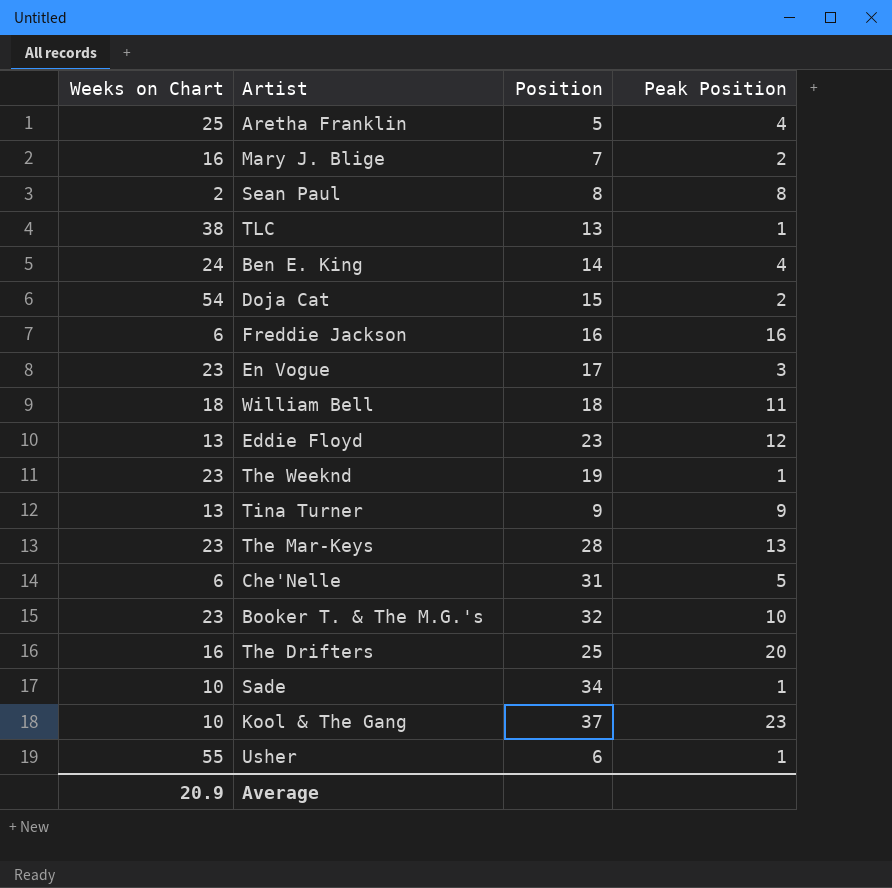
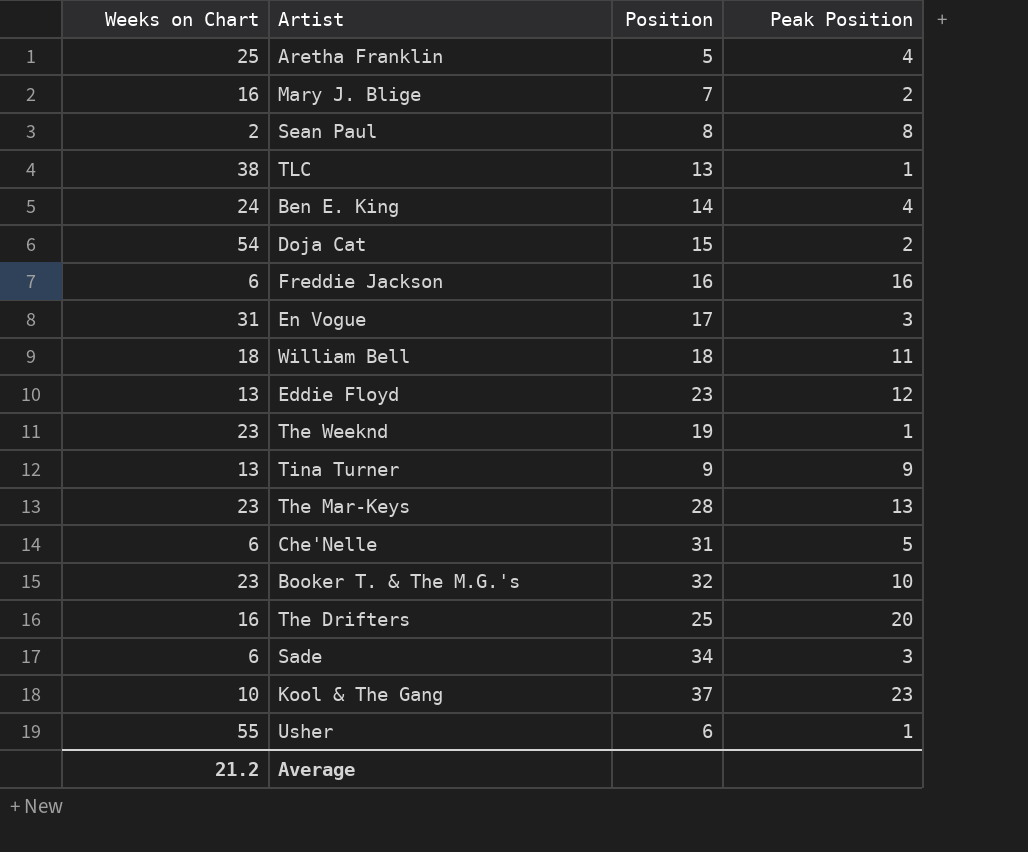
En Vogue | Weeks on Chart: 23 -> 31
Sade | Weeks on Chart: 10 -> 6
Sade | Peak Position: 1 -> 3
Average | Weeks on Chart: 20.9 -> 21.2

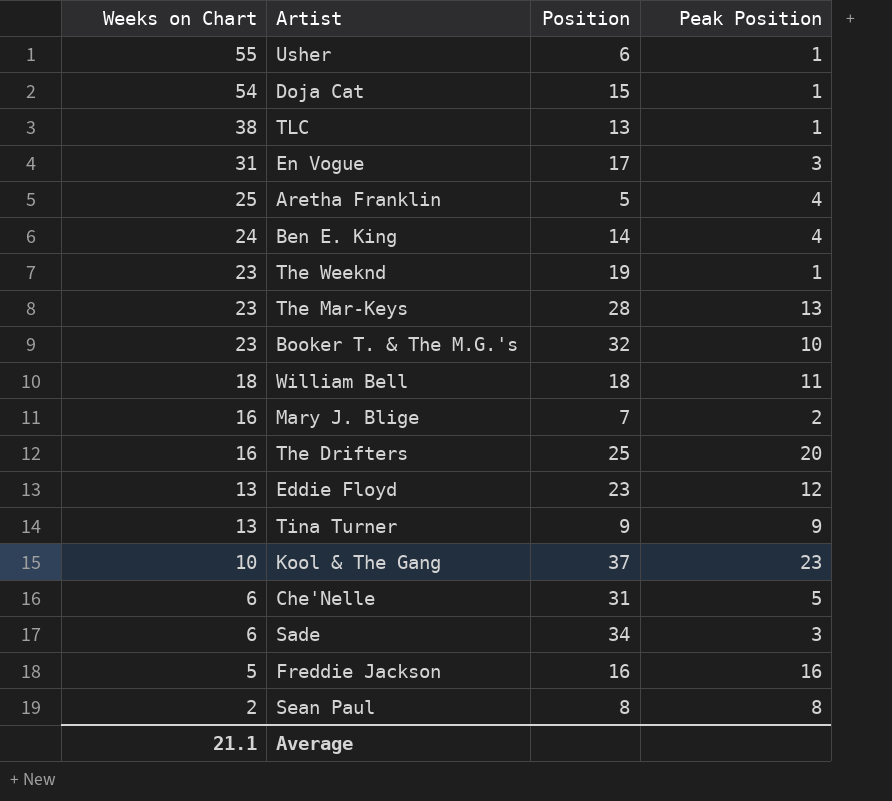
row order: none -> Weeks on Chart descending
Doja Cat | Peak Position: 2 -> 1
Freddie Jackson | Weeks on Chart: 6 -> 5
Average | Weeks on Chart: 21.2 -> 21.1

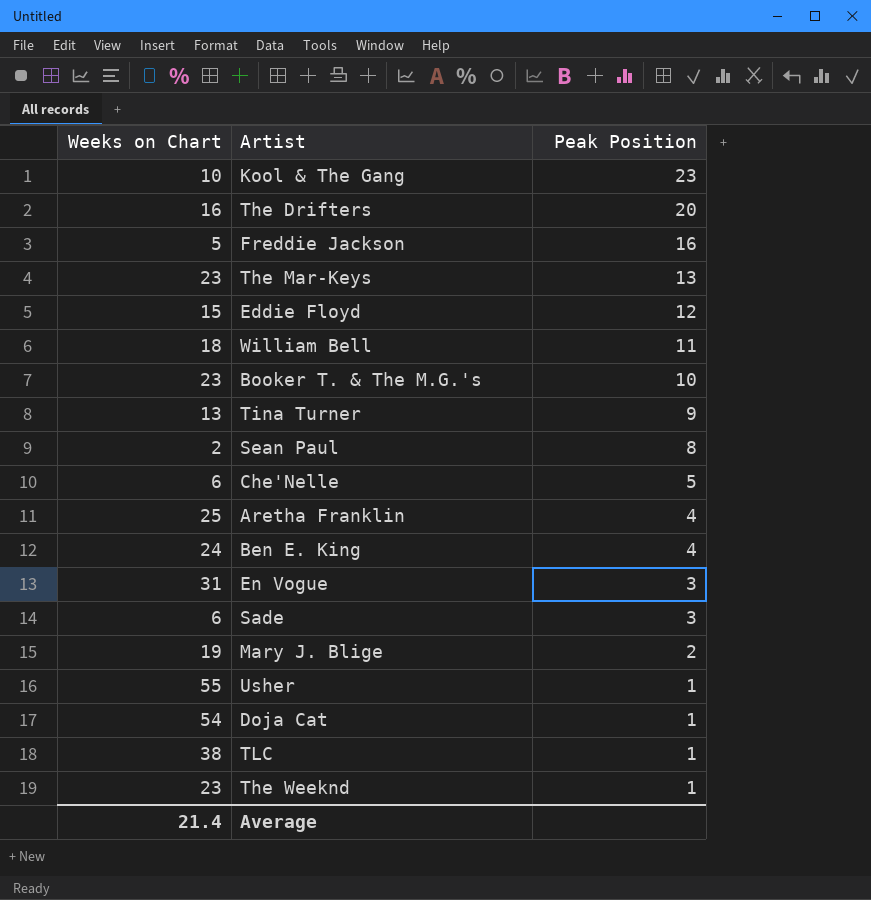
row order: Weeks on Chart descending -> Peak Position descending
column Position | position: 3 -> none
Eddie Floyd | Weeks on Chart: 13 -> 15
Mary J. Blige | Weeks on Chart: 16 -> 19
Average | Weeks on Chart: 21.1 -> 21.4

